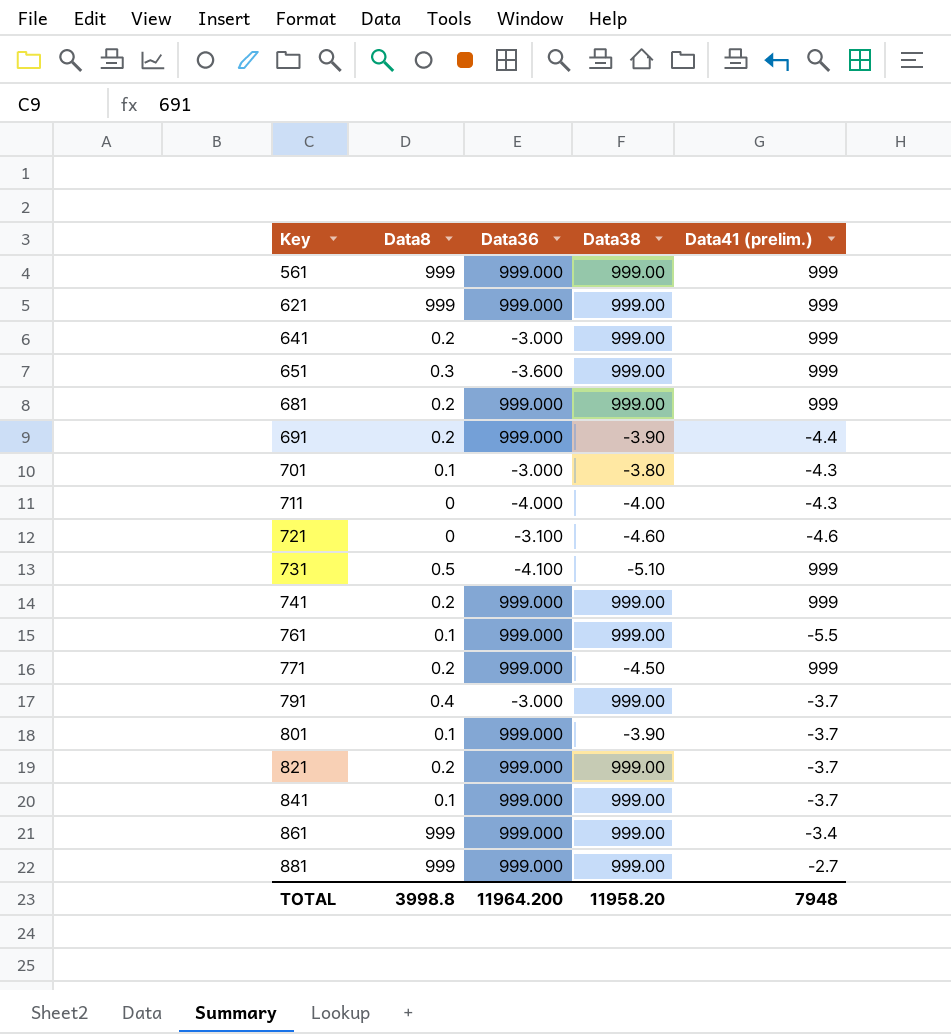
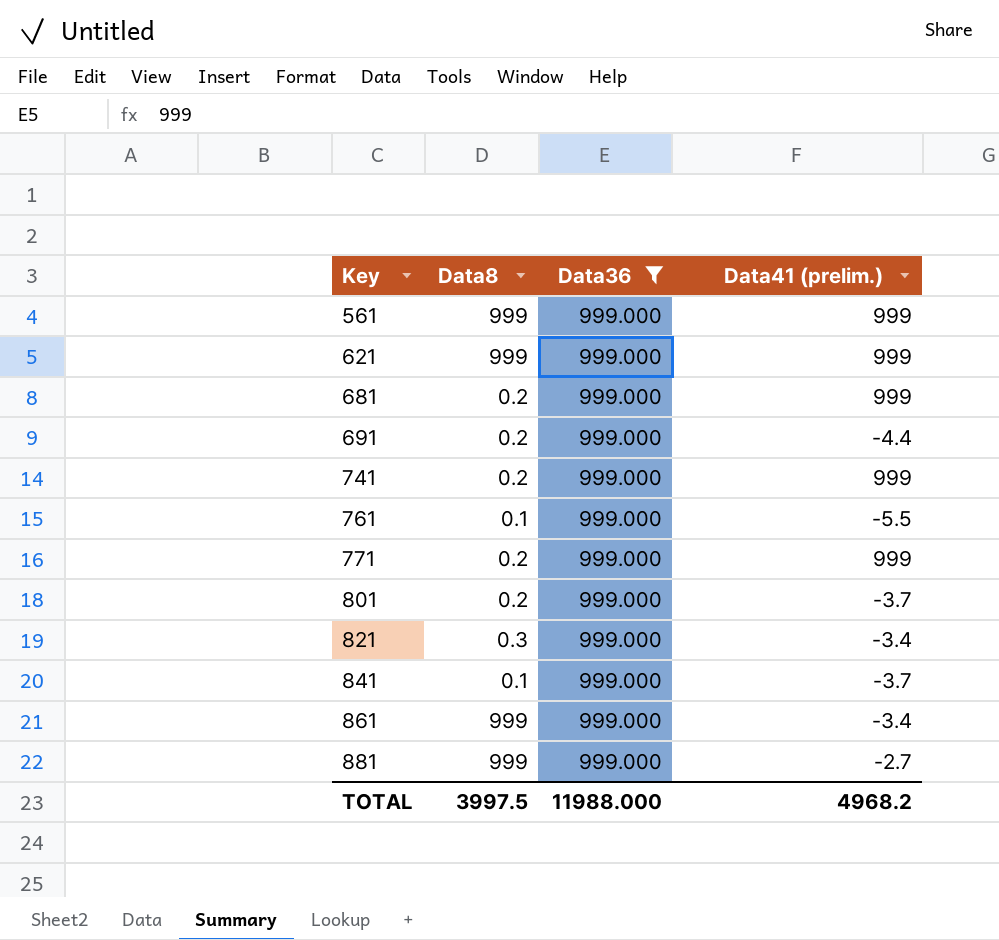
filter: none -> Data36 = 999.000
column Data38 | position: 4 -> none
801 | Data8: 0.1 -> 0.2
821 | Data8: 0.2 -> 0.3
821 | Data41 (prelim.): -3.7 -> -3.4
TOTAL | Data8: 3998.8 -> 3997.5
TOTAL | Data36: 11964.200 -> 11988.000
TOTAL | Data41 (prelim.): 7948 -> 4968.2

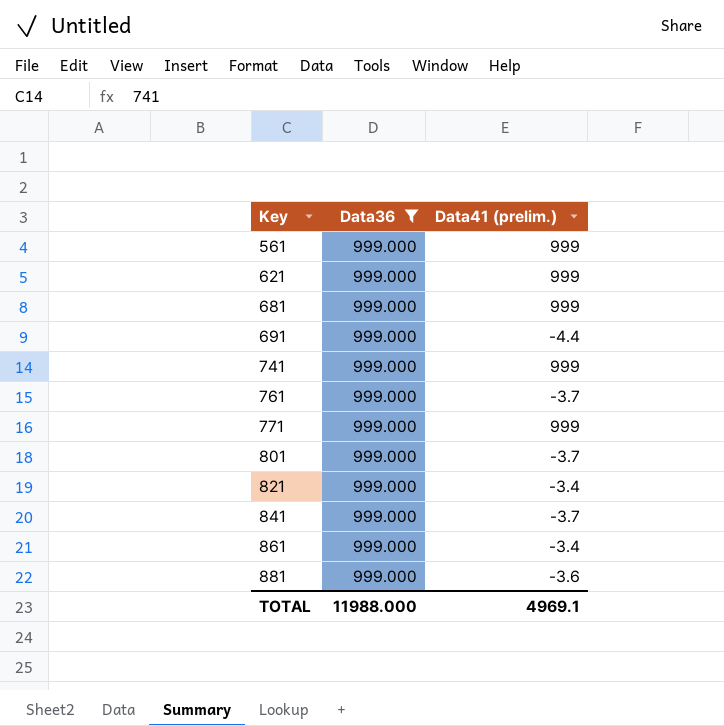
column Data8 | position: 2 -> none
761 | Data41 (prelim.): -5.5 -> -3.7
881 | Data41 (prelim.): -2.7 -> -3.6
TOTAL | Data41 (prelim.): 4968.2 -> 4969.1

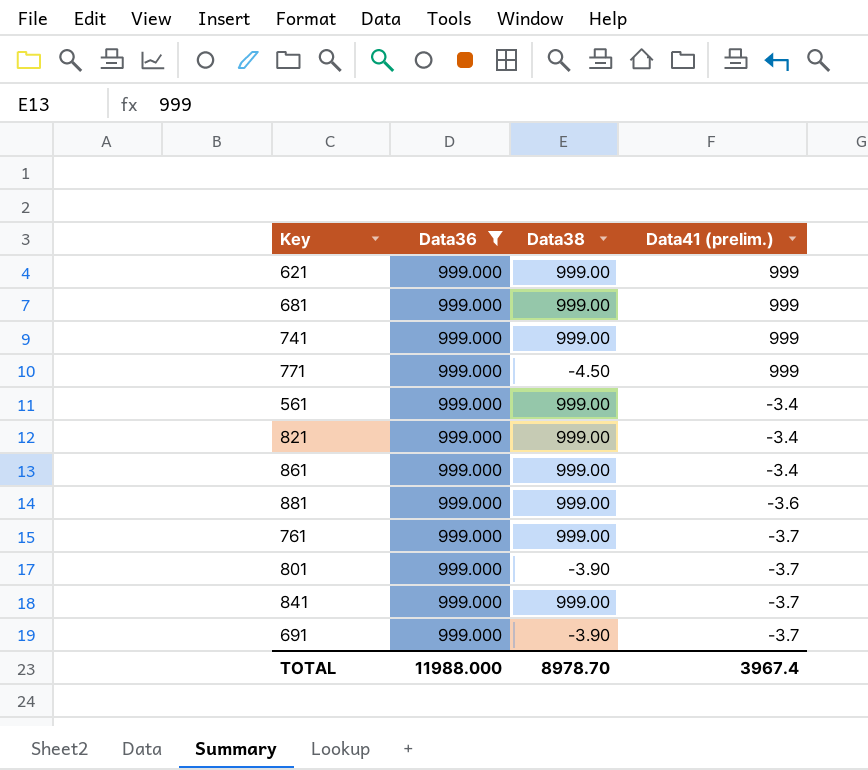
row order: Key ascending -> Data41 (prelim.) descending
column Data38 | position: none -> 3
561 | Data41 (prelim.): 999 -> -3.4
691 | Data41 (prelim.): -4.4 -> -3.7
TOTAL | Data41 (prelim.): 4969.1 -> 3967.4

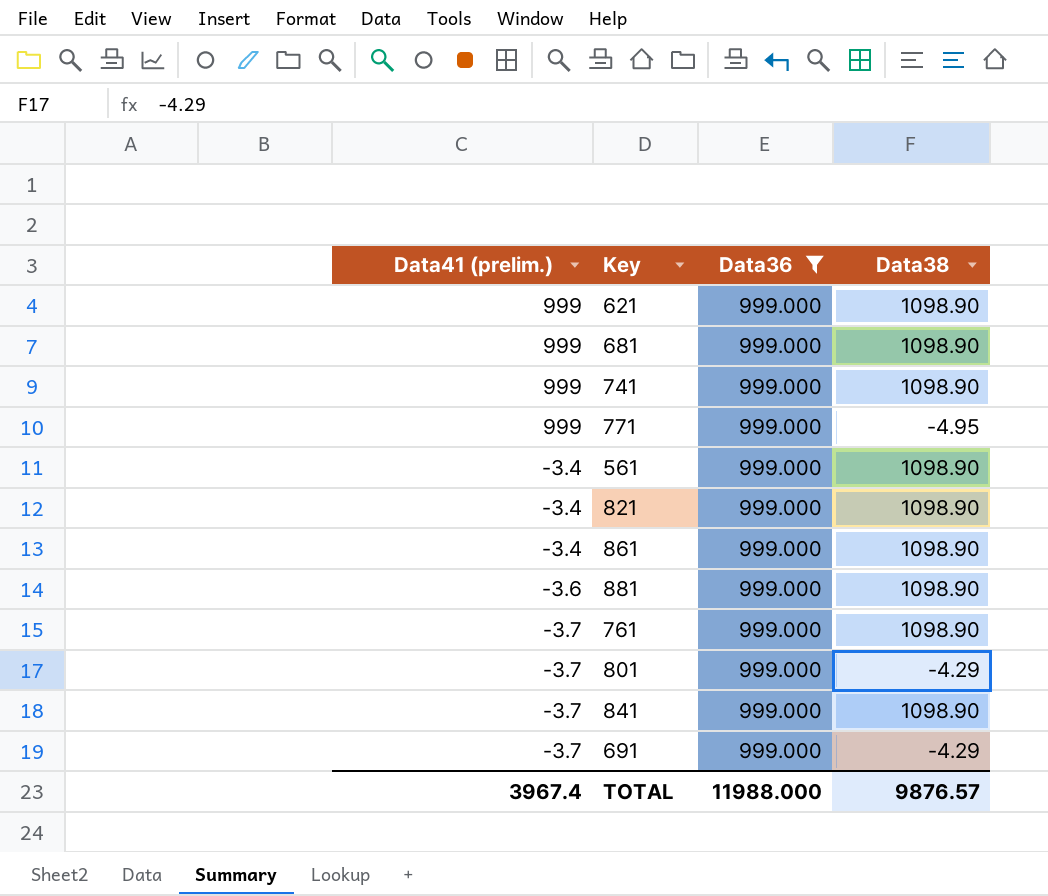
column Data41 (prelim.) | position: 4 -> 1
621 | Data38: 999.00 -> 1098.90
681 | Data38: 999.00 -> 1098.90
741 | Data38: 999.00 -> 1098.90
771 | Data38: -4.50 -> -4.95
561 | Data38: 999.00 -> 1098.90
821 | Data38: 999.00 -> 1098.90
861 | Data38: 999.00 -> 1098.90
881 | Data38: 999.00 -> 1098.90
761 | Data38: 999.00 -> 1098.90
801 | Data38: -3.90 -> -4.29
841 | Data38: 999.00 -> 1098.90
691 | Data38: -3.90 -> -4.29
TOTAL | Data38: 8978.70 -> 9876.57

